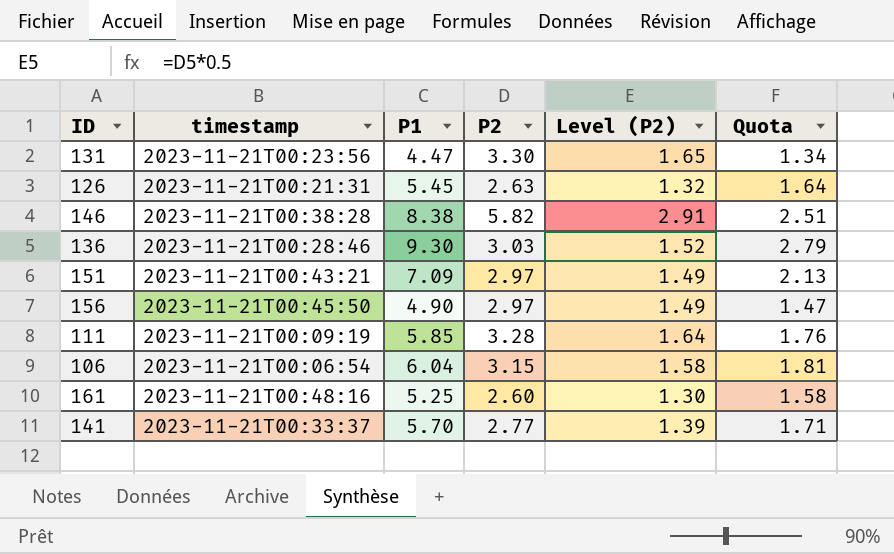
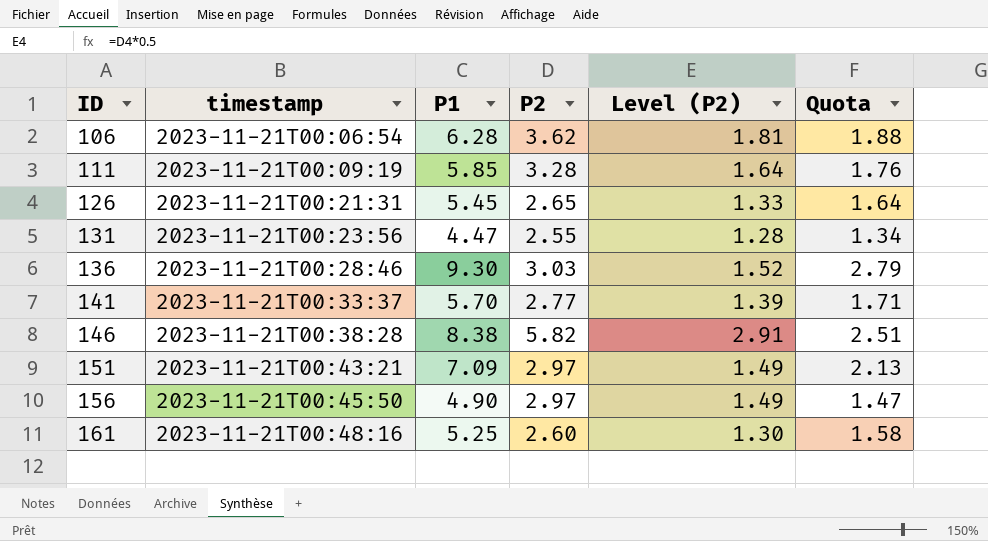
row order: none -> ID ascending
106 | P1: 6.04 -> 6.28
106 | P2: 3.15 -> 3.62
106 | Level (P2): 1.58 -> 1.81
106 | Quota: 1.81 -> 1.88
126 | P2: 2.63 -> 2.65
126 | Level (P2): 1.32 -> 1.33
131 | P2: 3.30 -> 2.55
131 | Level (P2): 1.65 -> 1.28

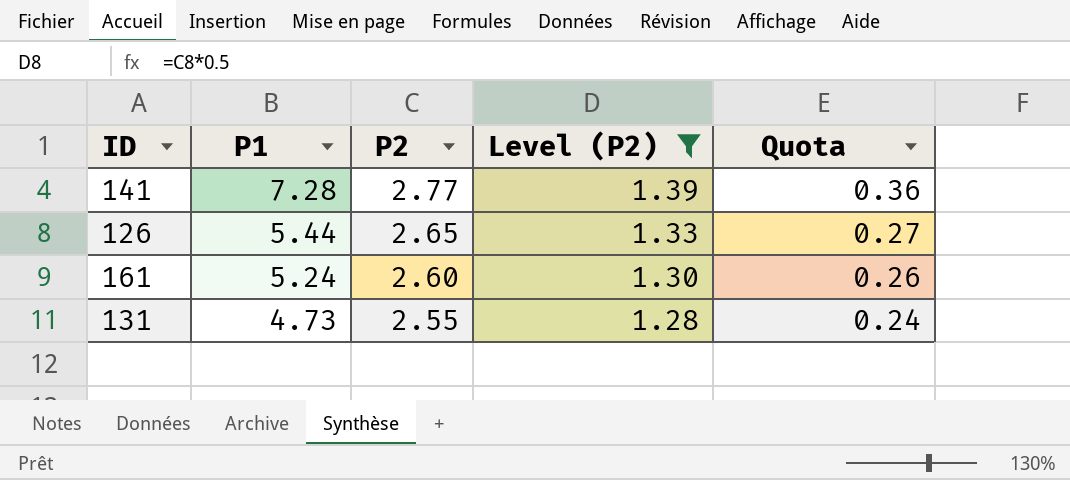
filter: none -> Level (P2) <= 1.39
row order: ID ascending -> P1 descending
column timestamp | position: 2 -> none
column Quota | formula: [P1] * 0.3 -> [P1] * 0.05
141 | P1: 5.70 -> 7.28
126 | P1: 5.45 -> 5.44
161 | P1: 5.25 -> 5.24
131 | P1: 4.47 -> 4.73

